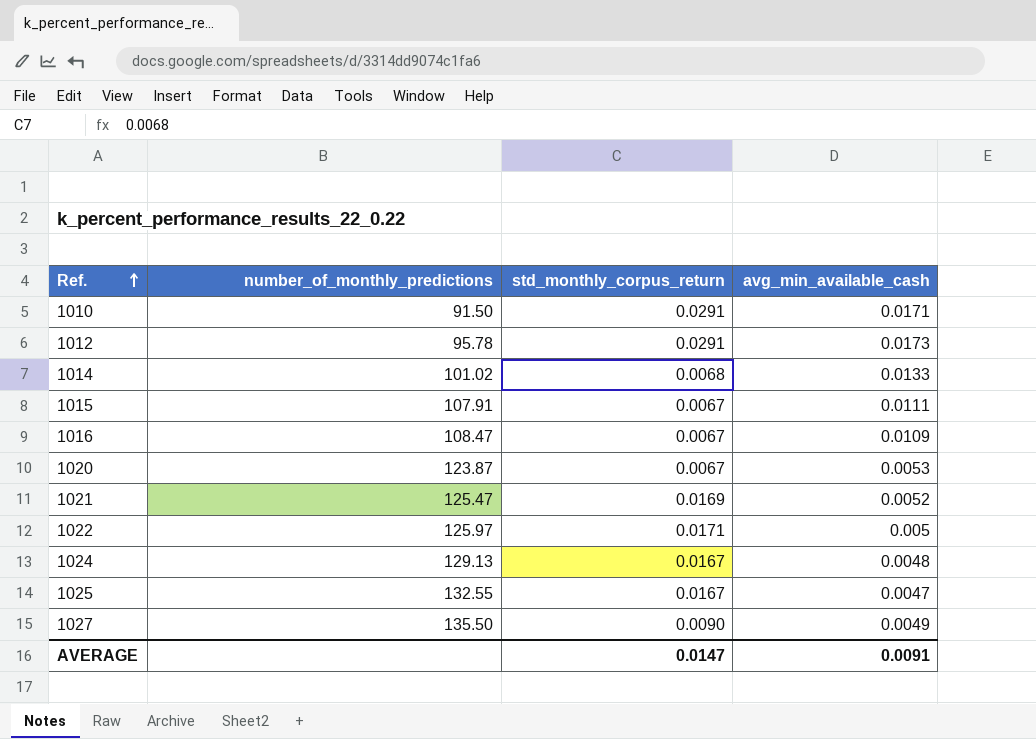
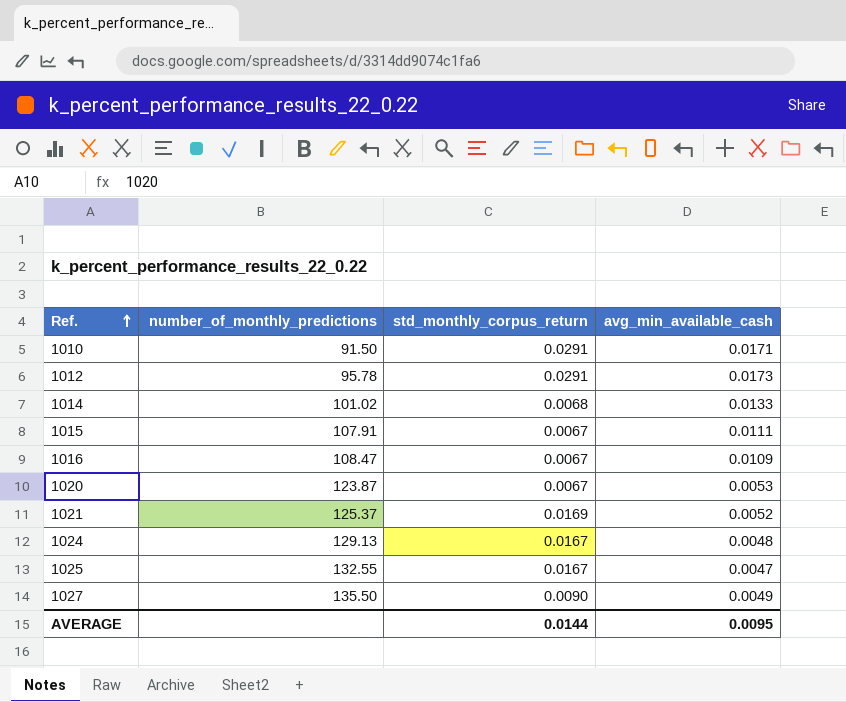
row 1022: 125.97 | 0.0171 | 0.005 -> none
1021 | number_of_monthly_predictions: 125.47 -> 125.37
AVERAGE | std_monthly_corpus_return: 0.0147 -> 0.0144
AVERAGE | avg_min_available_cash: 0.0091 -> 0.0095

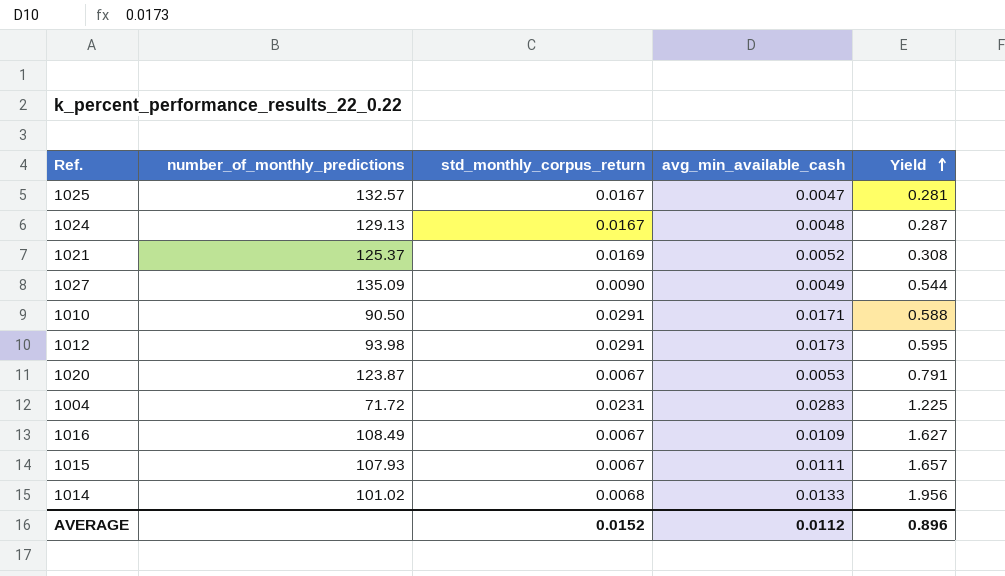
row order: Ref. ascending -> Yield ascending
column Yield | formula: none -> [avg_min_available_cash] / [std_monthly_corpus_return]
1025 | number_of_monthly_predictions: 132.55 -> 132.57
1027 | number_of_monthly_predictions: 135.50 -> 135.09
1010 | number_of_monthly_predictions: 91.50 -> 90.50
1012 | number_of_monthly_predictions: 95.78 -> 93.98
row 1004: none -> 71.72 | 0.0231 | 0.0283 | 1.225
1016 | number_of_monthly_predictions: 108.47 -> 108.49
1015 | number_of_monthly_predictions: 107.91 -> 107.93
AVERAGE | std_monthly_corpus_return: 0.0144 -> 0.0152
AVERAGE | avg_min_available_cash: 0.0095 -> 0.0112

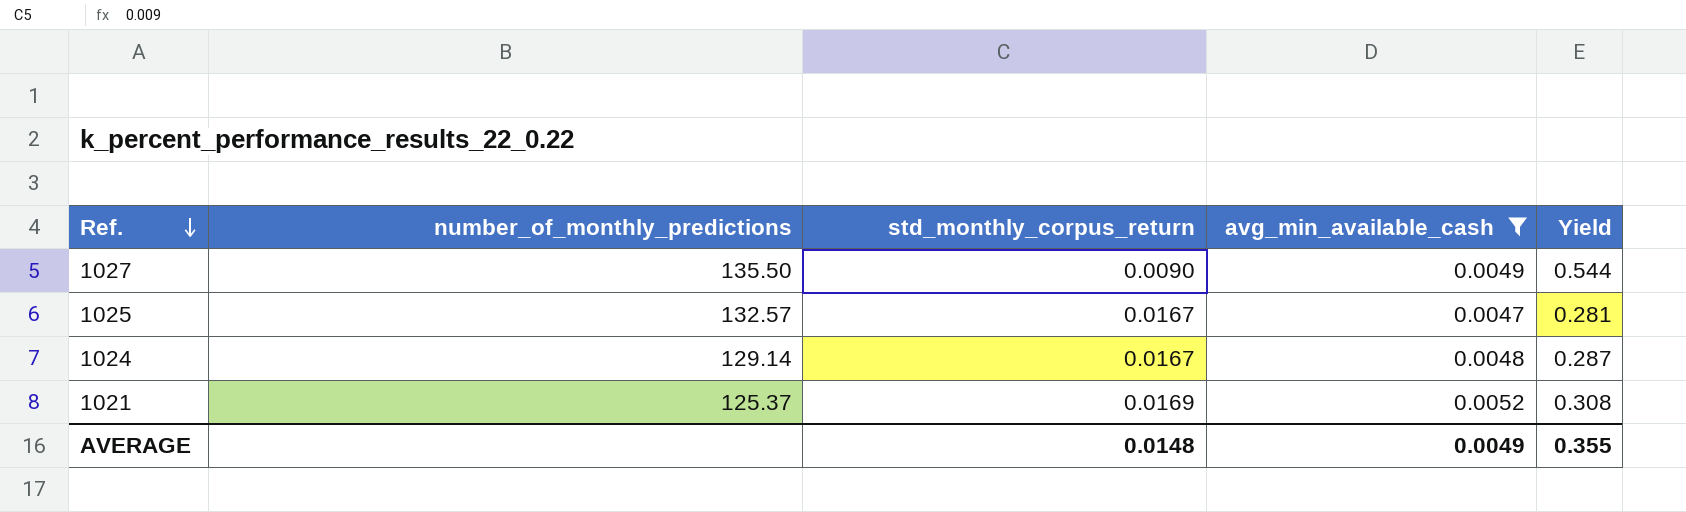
filter: none -> avg_min_available_cash <= 0.0052
row order: Yield ascending -> Ref. descending
1027 | number_of_monthly_predictions: 135.09 -> 135.50
1024 | number_of_monthly_predictions: 129.13 -> 129.14
AVERAGE | std_monthly_corpus_return: 0.0152 -> 0.0148
AVERAGE | avg_min_available_cash: 0.0112 -> 0.0049
AVERAGE | Yield: 0.896 -> 0.355

